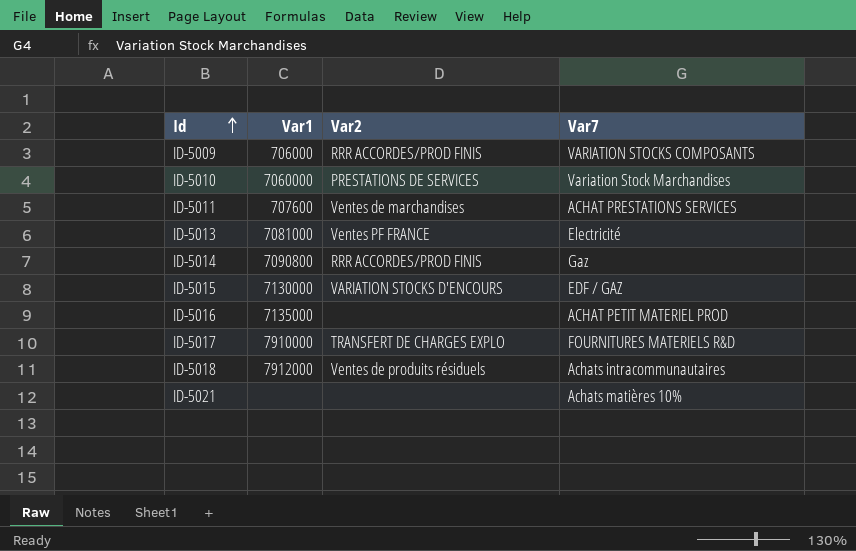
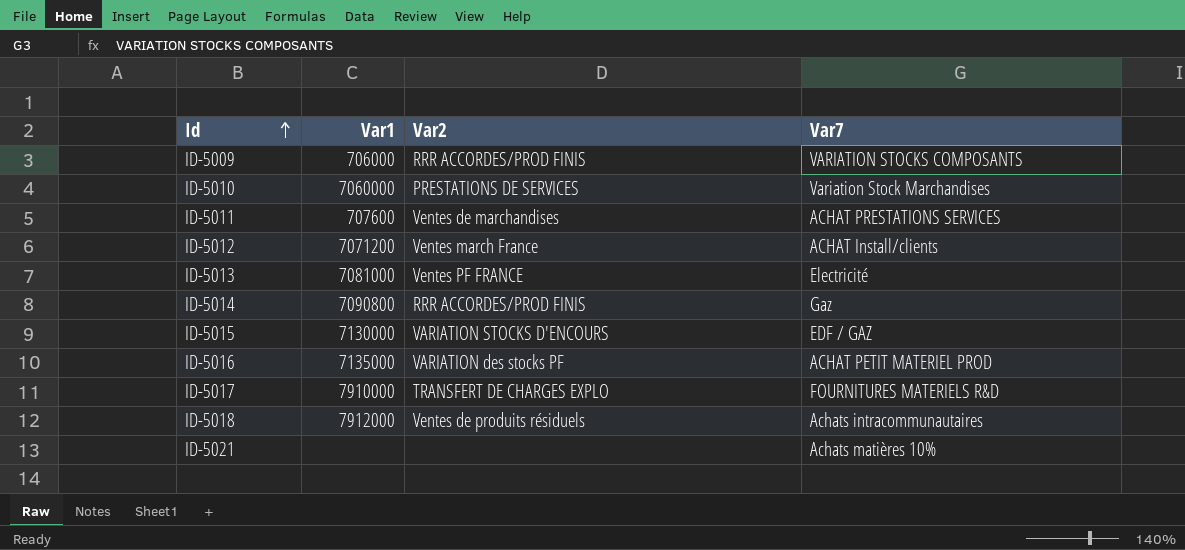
row ID-5012: none -> 7071200 | Ventes march France | ACHAT Install/clients
ID-5016 | Var2: none -> VARIATION des stocks PF

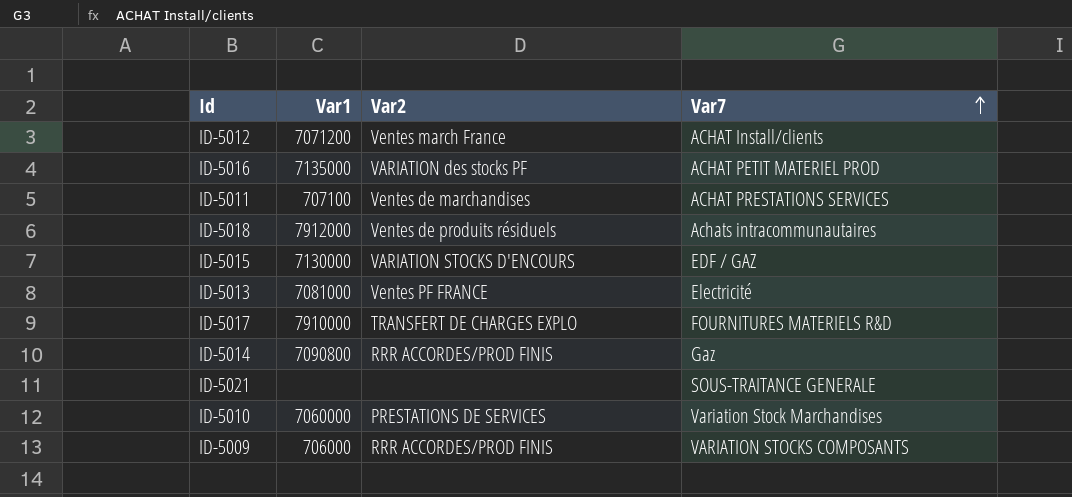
row order: Id ascending -> Var7 ascending
ID-5011 | Var1: 707600 -> 707100
ID-5021 | Var7: Achats matières 10% -> SOUS-TRAITANCE GENERALE

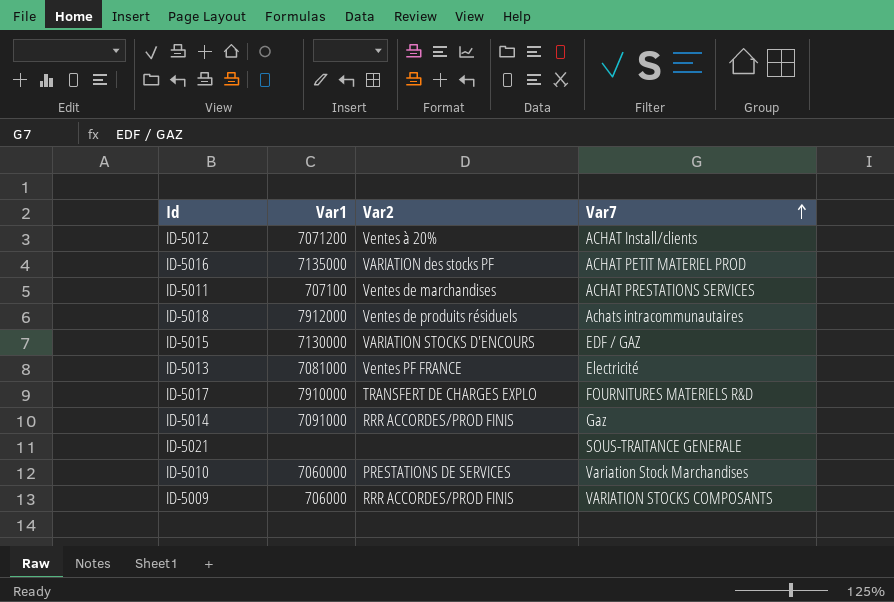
ID-5012 | Var2: Ventes march France -> Ventes à 20%
ID-5014 | Var1: 7090800 -> 7091000

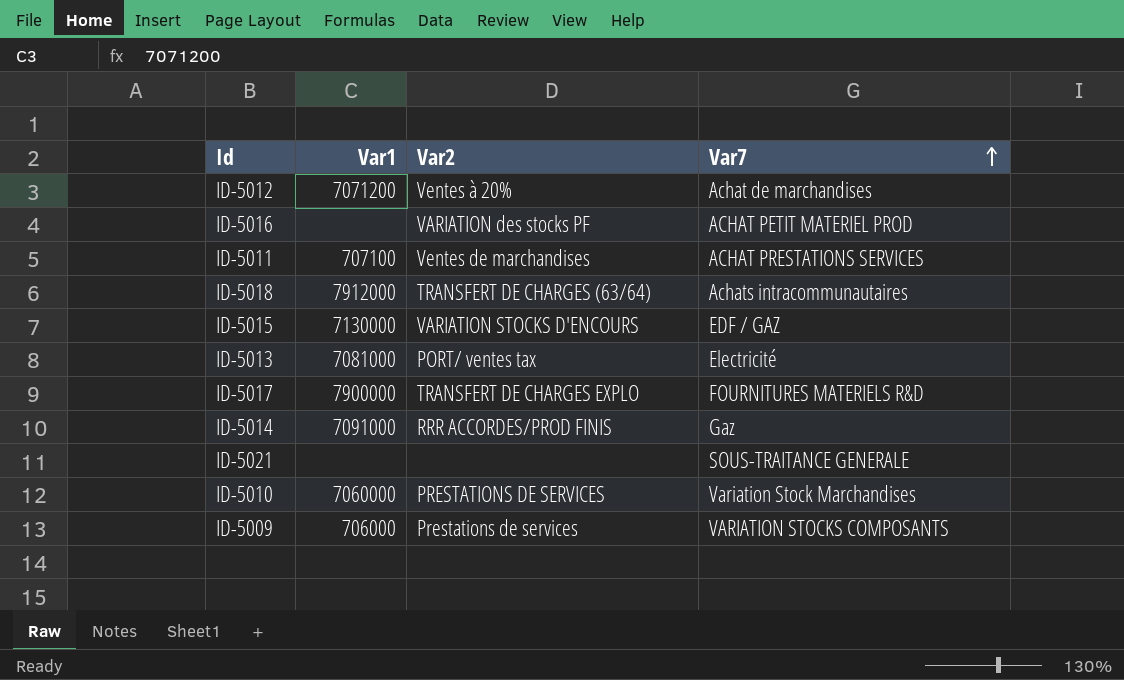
ID-5012 | Var7: ACHAT Install/clients -> Achat de marchandises
ID-5016 | Var1: 7135000 -> none
ID-5018 | Var2: Ventes de produits résiduels -> TRANSFERT DE CHARGES (63/64)
ID-5013 | Var2: Ventes PF FRANCE -> PORT/ ventes tax
ID-5017 | Var1: 7910000 -> 7900000
ID-5009 | Var2: RRR ACCORDES/PROD FINIS -> Prestations de services

